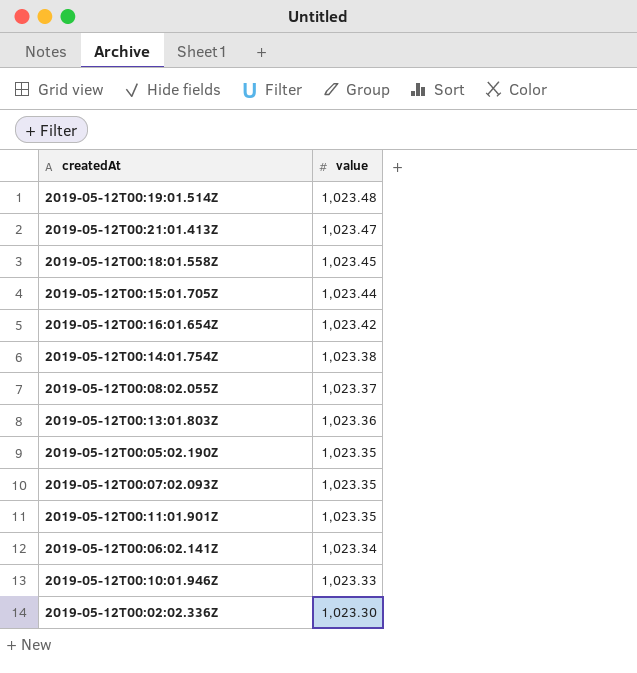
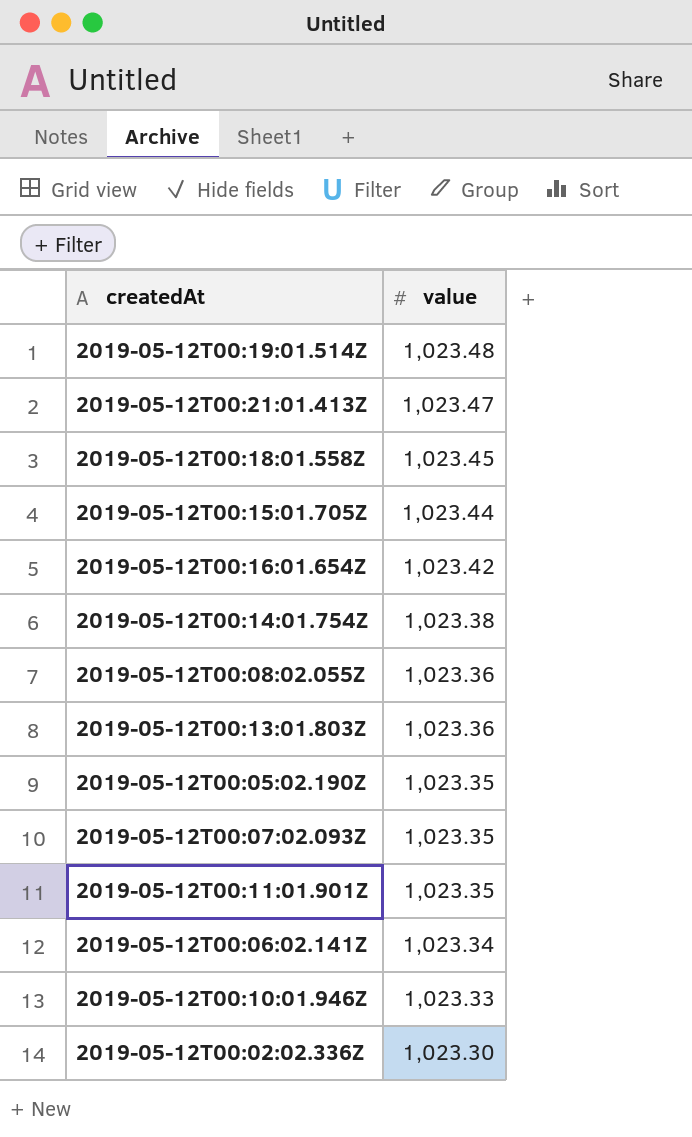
2019-05-12T00:08:02.055Z | value: 1,023.37 -> 1,023.36

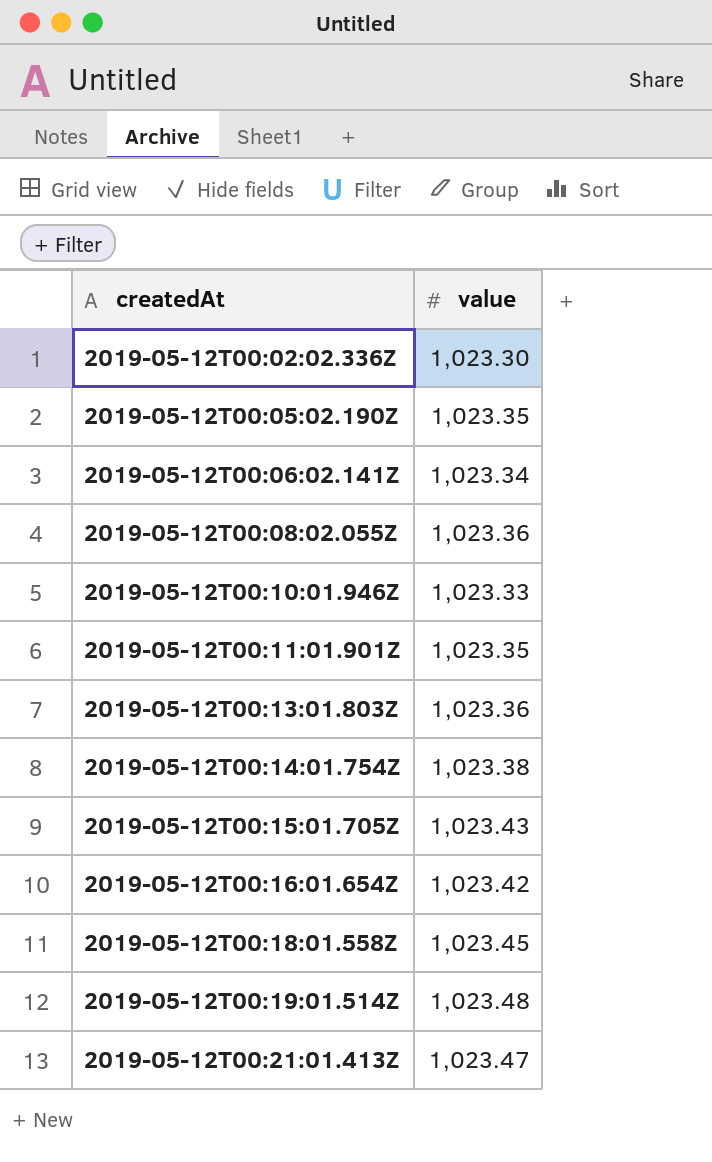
row order: value descending -> createdAt ascending
row 2019-05-12T00:07:02.093Z: 1,023.35 -> none
2019-05-12T00:15:01.705Z | value: 1,023.44 -> 1,023.43

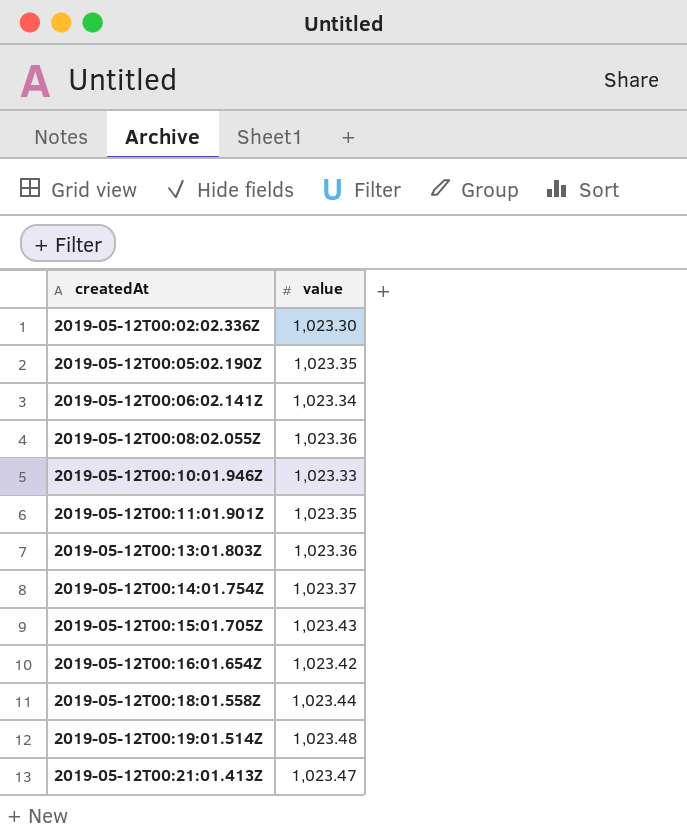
2019-05-12T00:14:01.754Z | value: 1,023.38 -> 1,023.37
2019-05-12T00:18:01.558Z | value: 1,023.45 -> 1,023.44

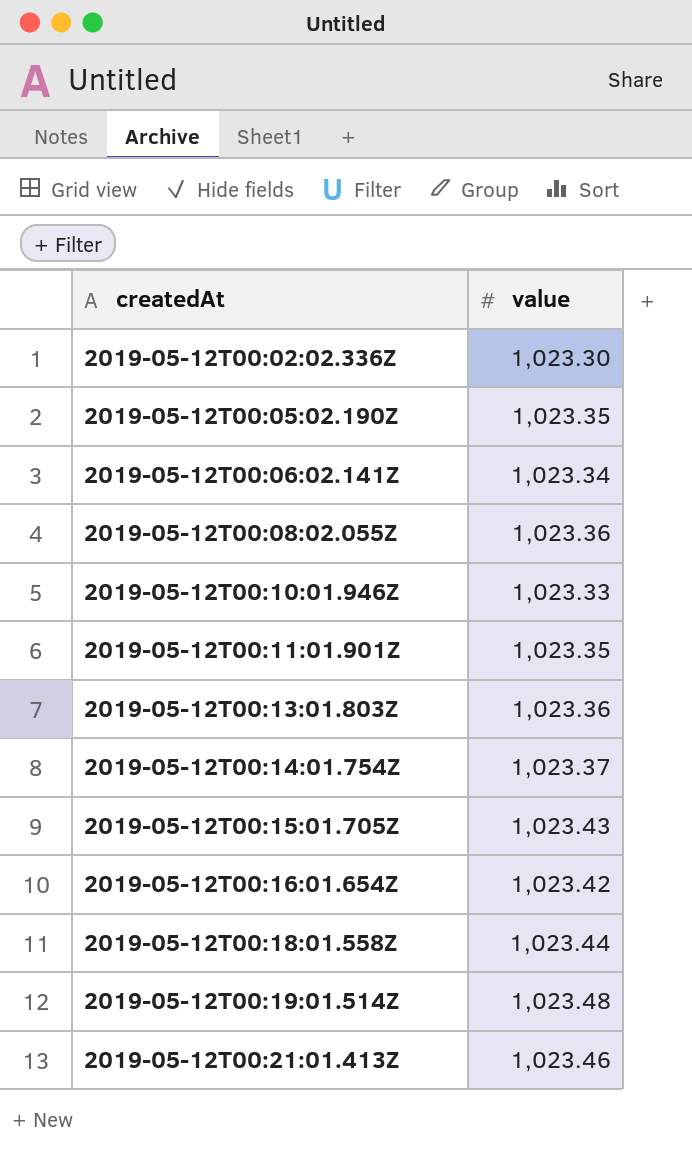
2019-05-12T00:21:01.413Z | value: 1,023.47 -> 1,023.46

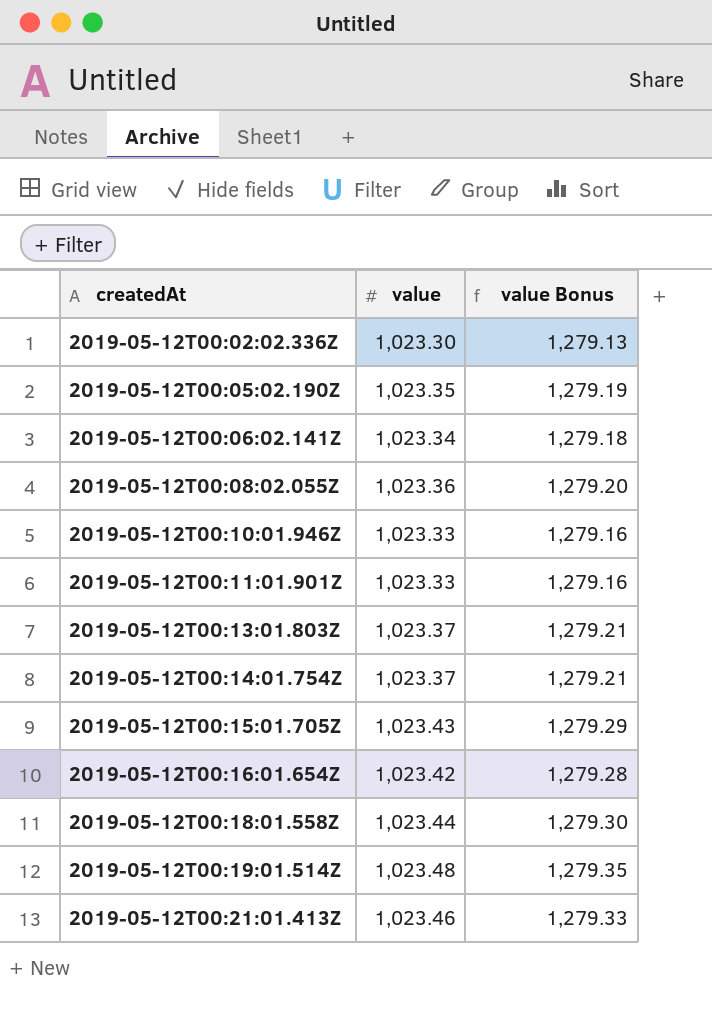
column value Bonus | formula: none -> [value] * 1.25
2019-05-12T00:11:01.901Z | value: 1,023.35 -> 1,023.33
2019-05-12T00:13:01.803Z | value: 1,023.36 -> 1,023.37

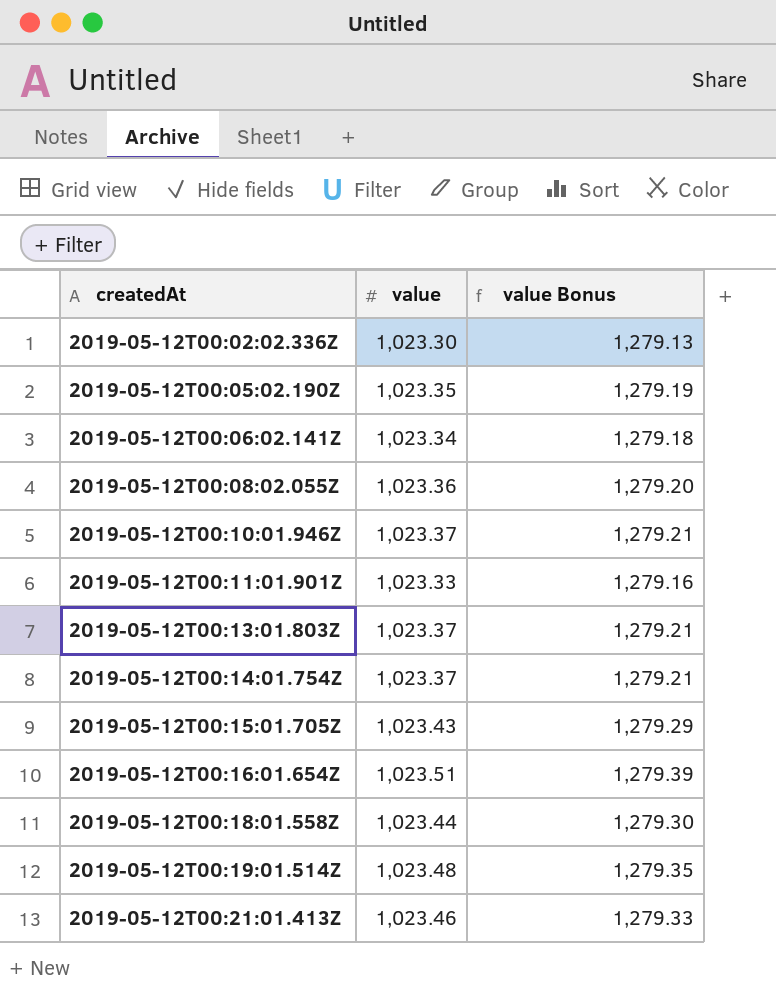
2019-05-12T00:10:01.946Z | value: 1,023.33 -> 1,023.37
2019-05-12T00:10:01.946Z | value Bonus: 1,279.16 -> 1,279.21
2019-05-12T00:16:01.654Z | value: 1,023.42 -> 1,023.51
2019-05-12T00:16:01.654Z | value Bonus: 1,279.28 -> 1,279.39

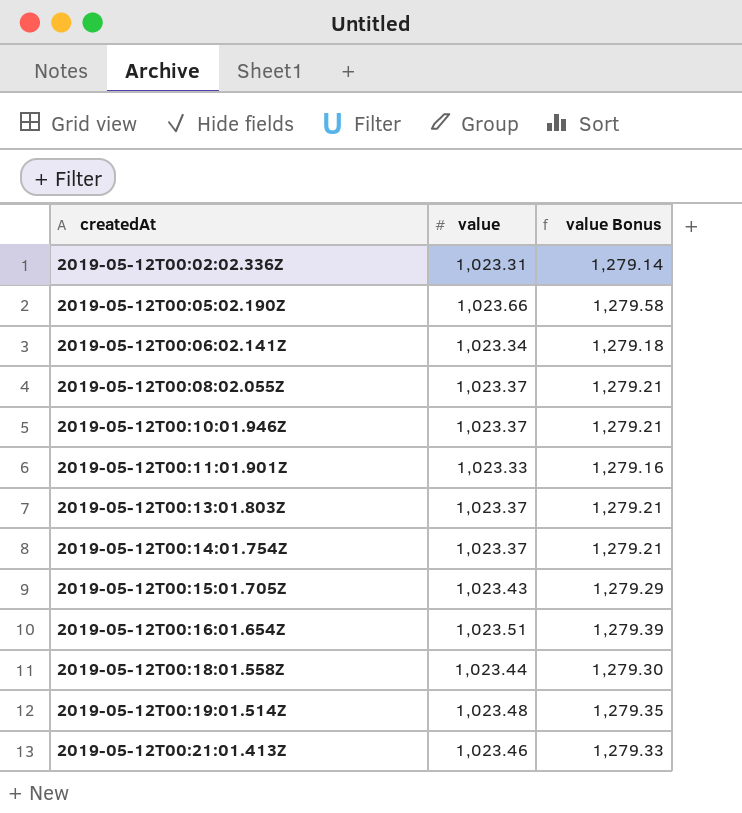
2019-05-12T00:02:02.336Z | value: 1,023.30 -> 1,023.31
2019-05-12T00:02:02.336Z | value Bonus: 1,279.13 -> 1,279.14
2019-05-12T00:05:02.190Z | value: 1,023.35 -> 1,023.66
2019-05-12T00:05:02.190Z | value Bonus: 1,279.19 -> 1,279.58
2019-05-12T00:08:02.055Z | value: 1,023.36 -> 1,023.37
2019-05-12T00:08:02.055Z | value Bonus: 1,279.20 -> 1,279.21

